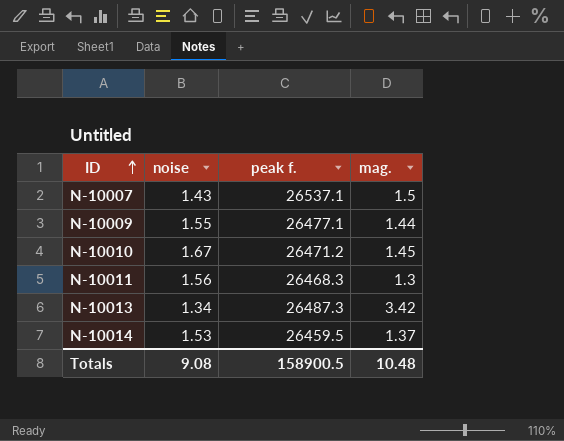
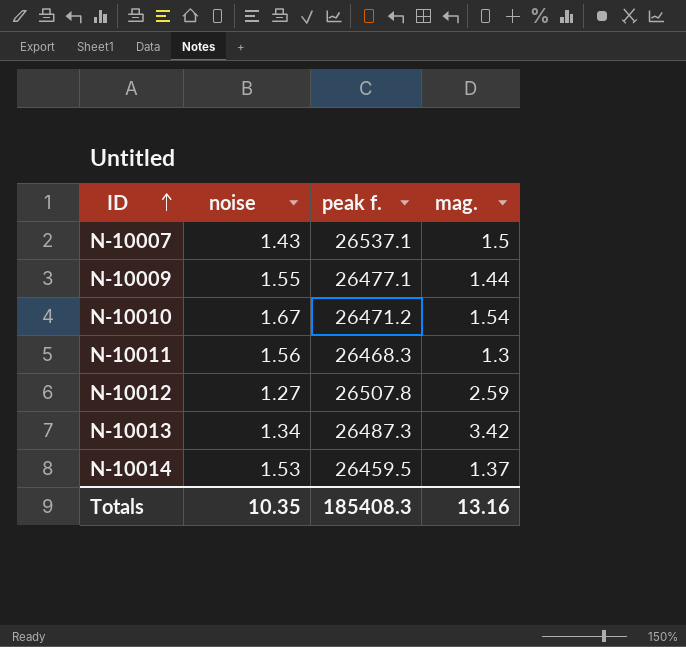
N-10010 | mag.: 1.45 -> 1.54
row N-10012: none -> 1.27 | 26507.8 | 2.59
Totals | noise: 9.08 -> 10.35
Totals | peak f.: 158900.5 -> 185408.3
Totals | mag.: 10.48 -> 13.16

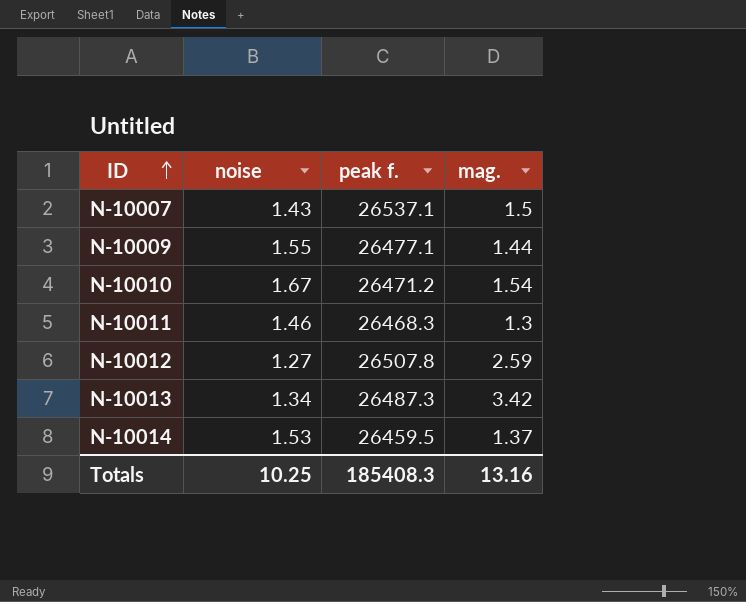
N-10011 | noise: 1.56 -> 1.46
Totals | noise: 10.35 -> 10.25

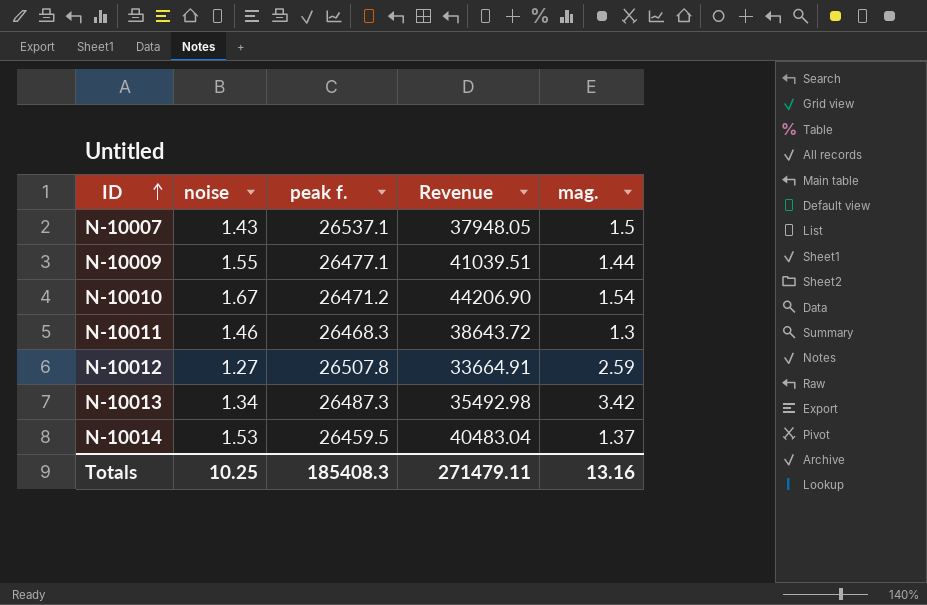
column Revenue | formula: none -> [noise] * [peak f.]

